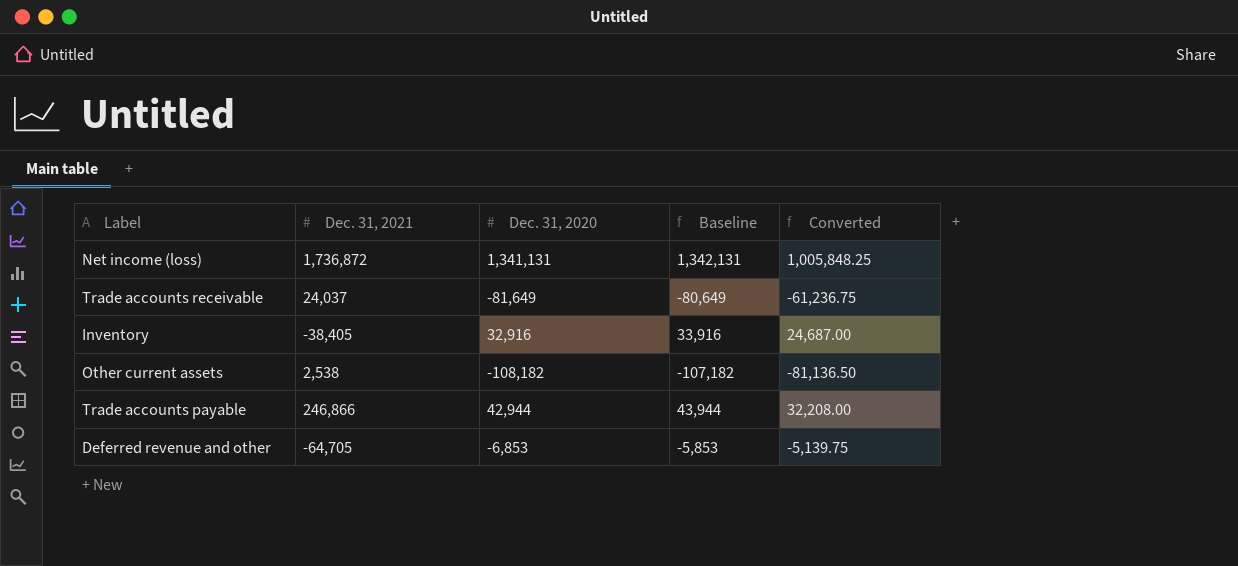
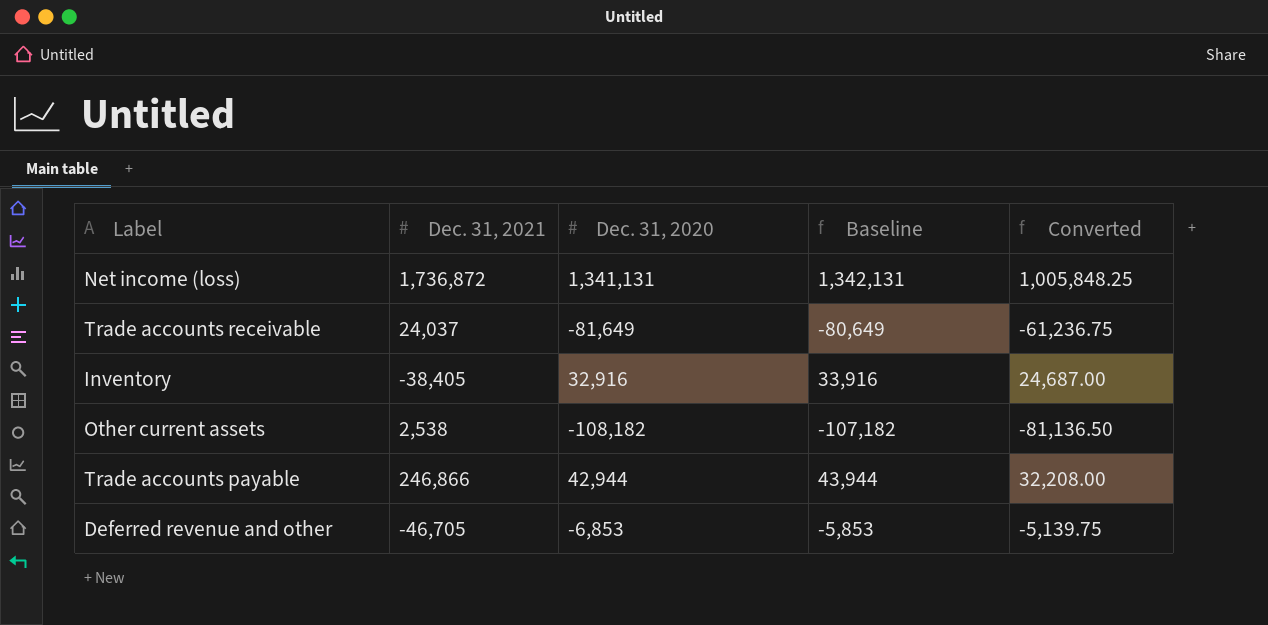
Deferred revenue and other | Dec. 31, 2021: -64,705 -> -46,705

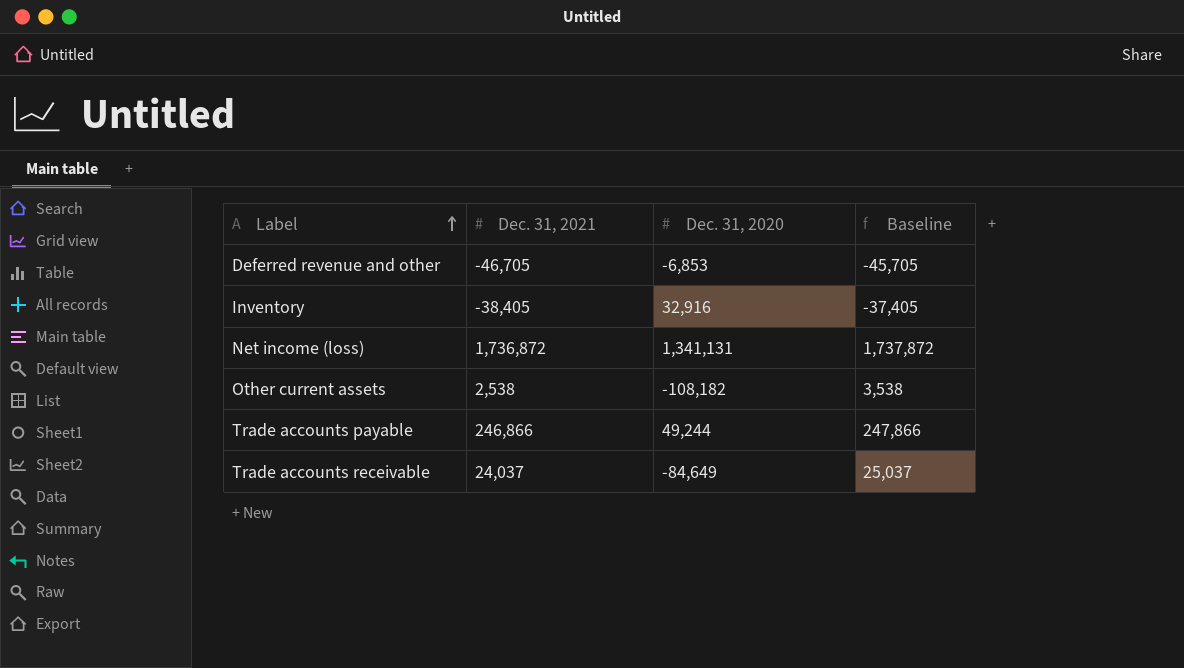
row order: none -> Label ascending
column Converted | formula: [Dec. 31, 2020] * 0.75 -> none
column Baseline | formula: [Dec. 31, 2020] + 1000 -> [Dec. 31, 2021] + 1000
Trade accounts payable | Dec. 31, 2020: 42,944 -> 49,244
Trade accounts receivable | Dec. 31, 2020: -81,649 -> -84,649

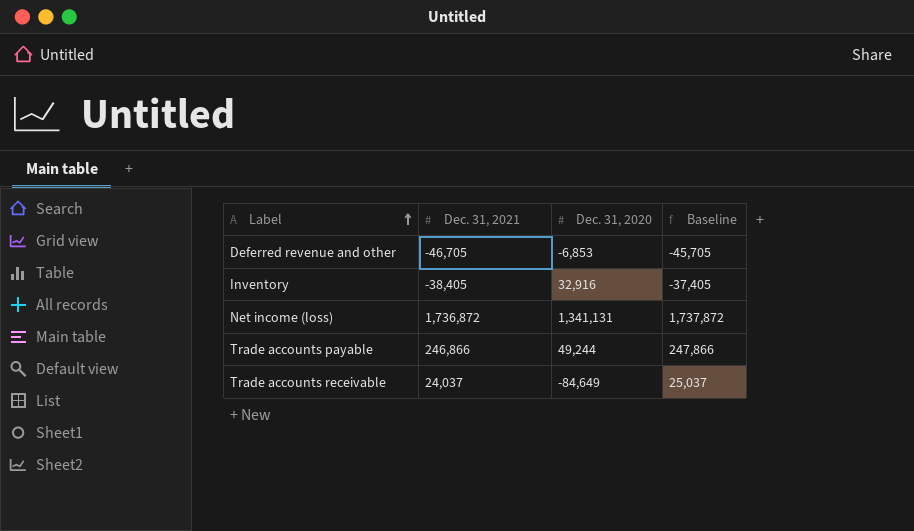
row Other current assets: 2,538 | -108,182 | 3,538 -> none

